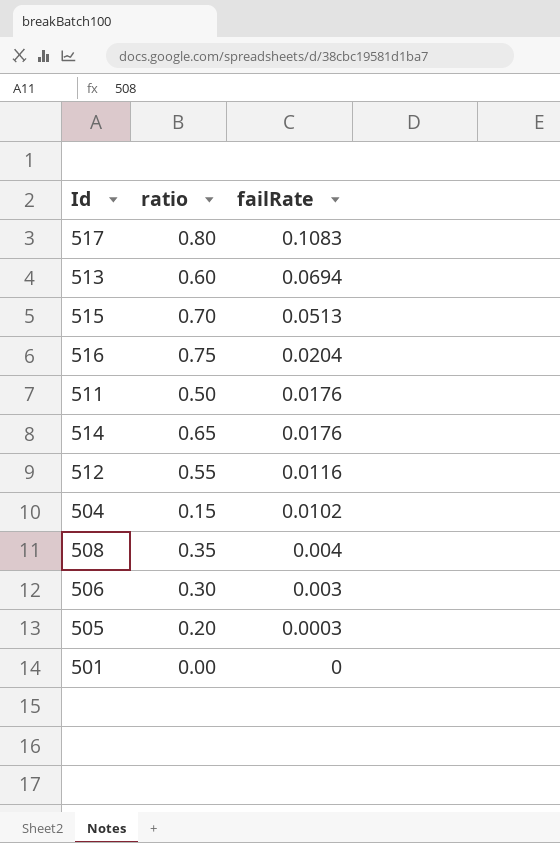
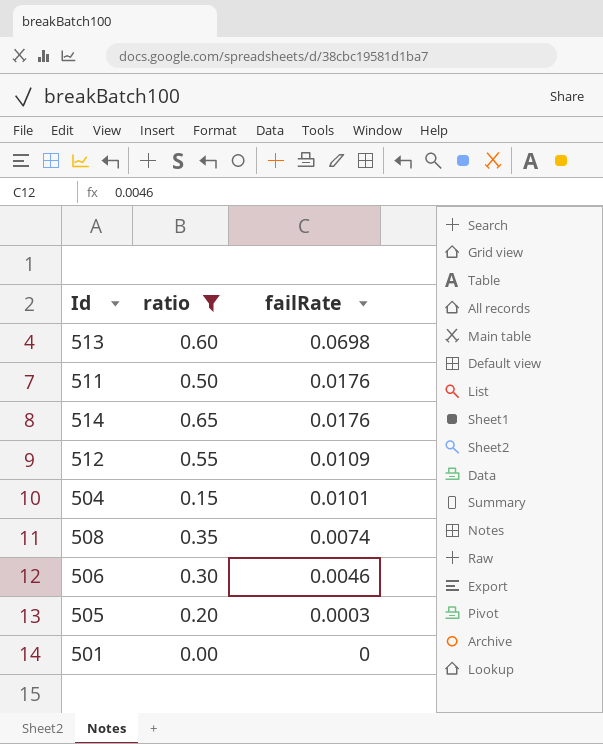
filter: none -> ratio <= 0.65
513 | failRate: 0.0694 -> 0.0698
512 | failRate: 0.0116 -> 0.0109
504 | failRate: 0.0102 -> 0.0101
508 | failRate: 0.004 -> 0.0074
506 | failRate: 0.003 -> 0.0046

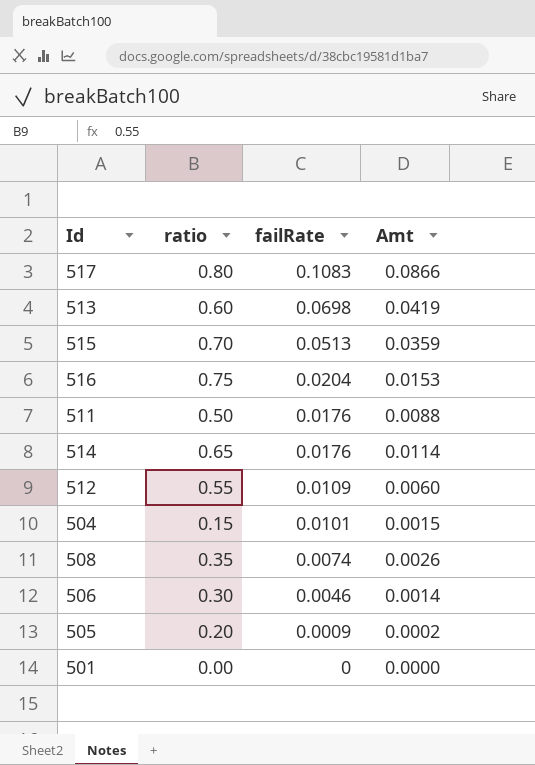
filter: ratio <= 0.65 -> none
column Amt | formula: none -> [ratio] * [failRate]
505 | failRate: 0.0003 -> 0.0009

